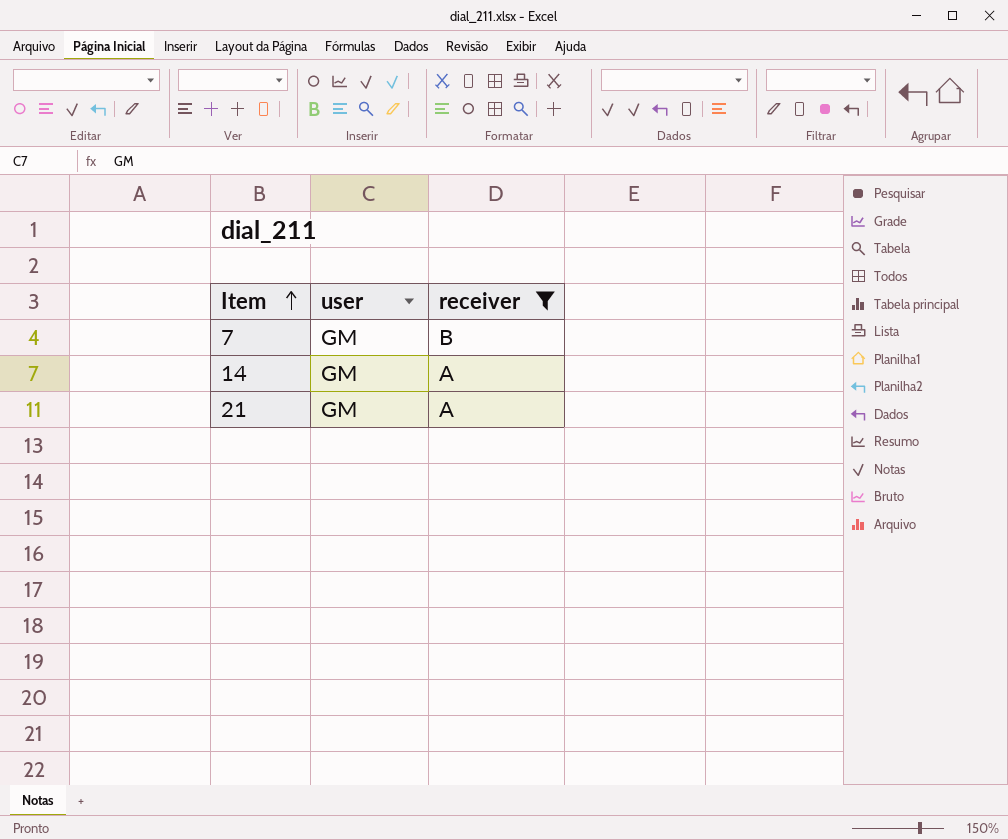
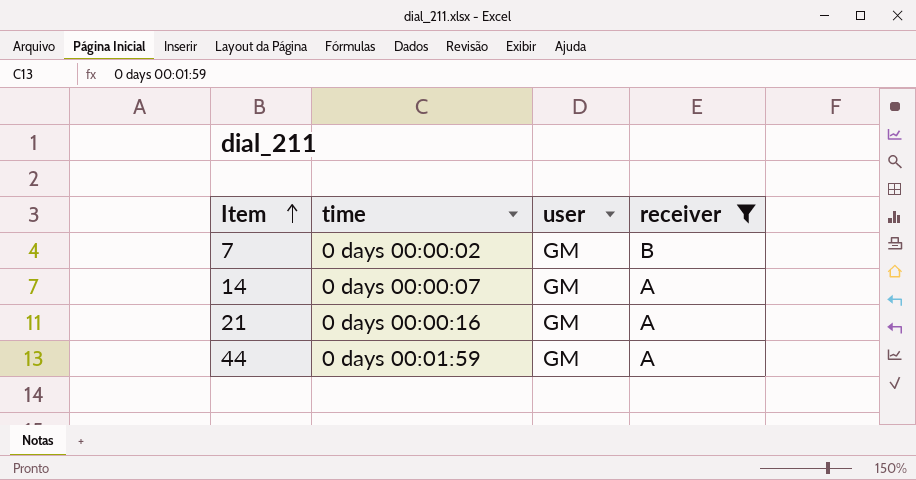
column time | position: none -> 2
row 44: none -> 0 days 00:01:59 | GM | A

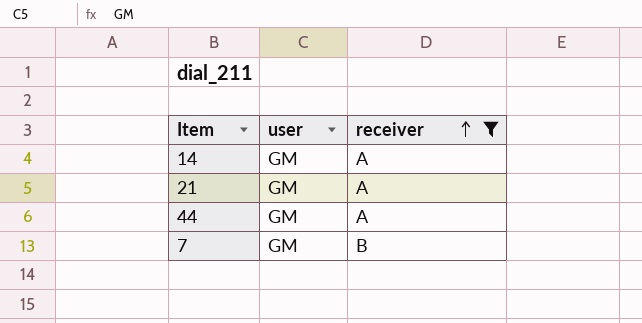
row order: Item ascending -> receiver ascending
column time | position: 2 -> none

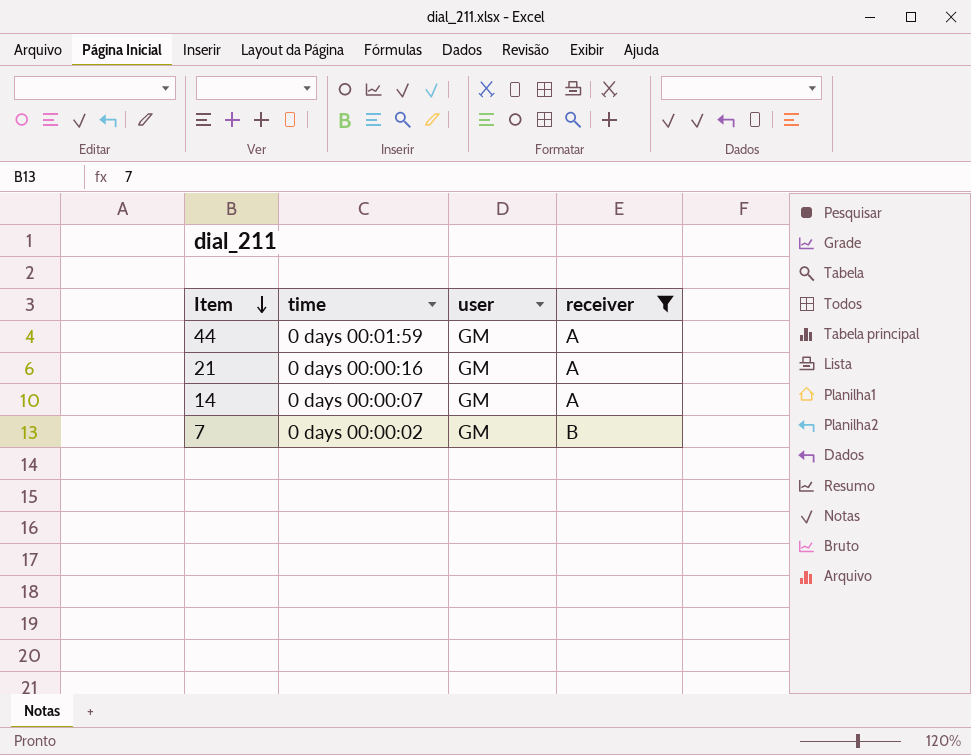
row order: receiver ascending -> Item descending
column time | position: none -> 2

